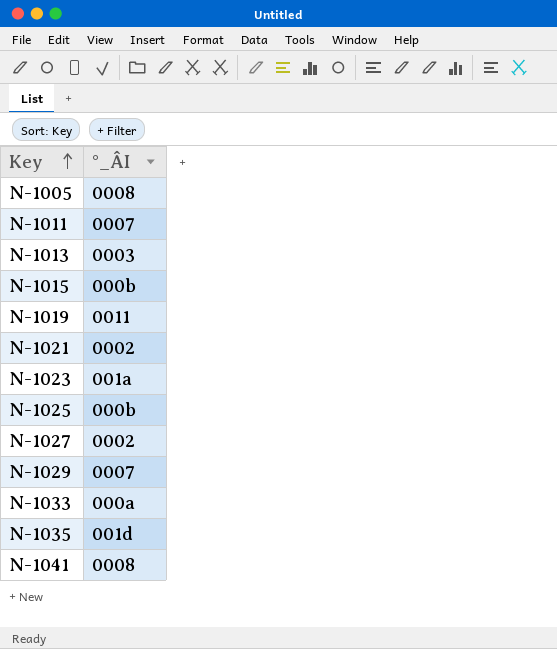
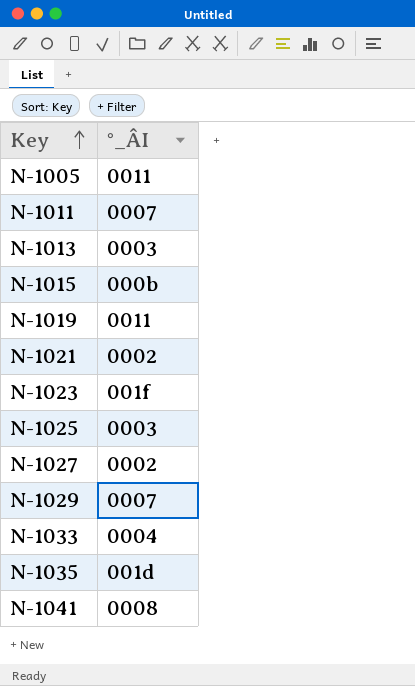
N-1005 | °_ÂI: 0008 -> 0011
N-1023 | °_ÂI: 001a -> 001f
N-1025 | °_ÂI: 000b -> 0003
N-1033 | °_ÂI: 000a -> 0004

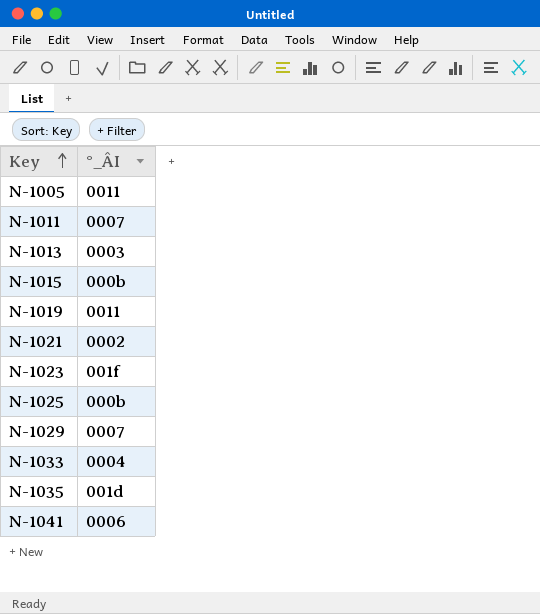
row N-1027: 0002 -> none
N-1025 | °_ÂI: 0003 -> 000b
N-1041 | °_ÂI: 0008 -> 0006

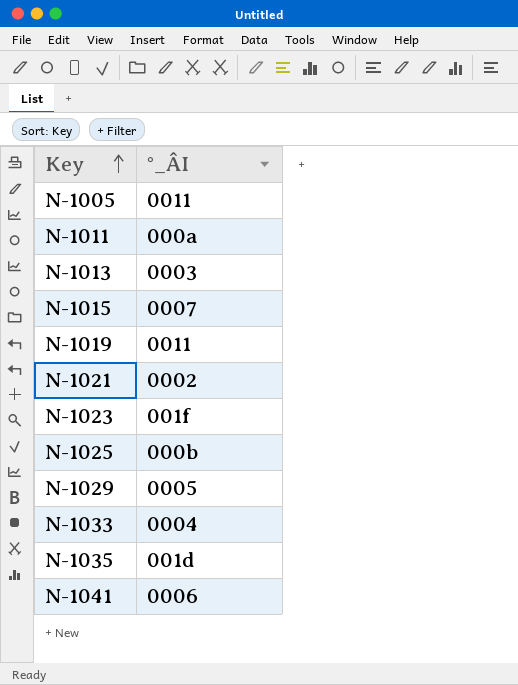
N-1011 | °_ÂI: 0007 -> 000a
N-1015 | °_ÂI: 000b -> 0007
N-1029 | °_ÂI: 0007 -> 0005

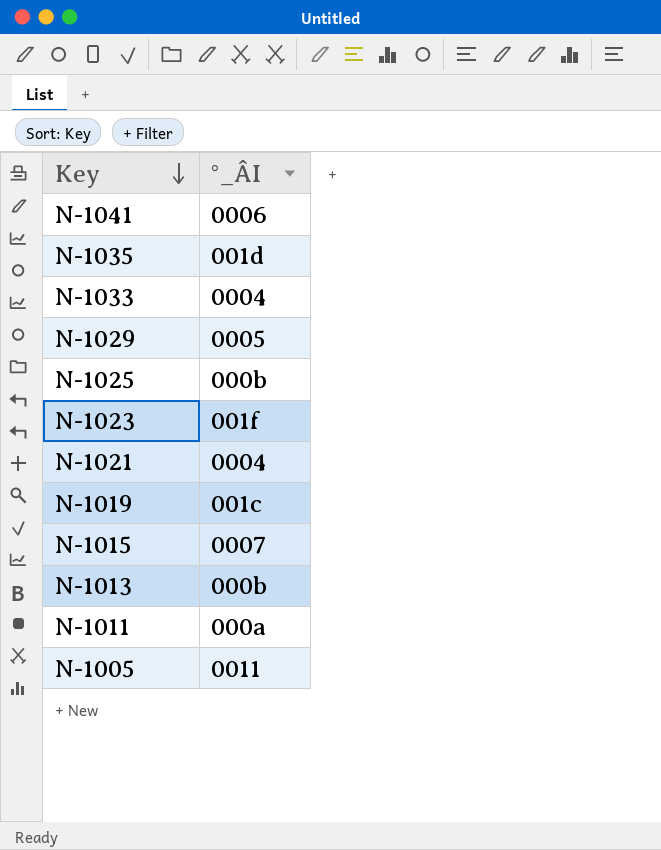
row order: Key ascending -> Key descending
N-1021 | °_ÂI: 0002 -> 0004
N-1019 | °_ÂI: 0011 -> 001c
N-1013 | °_ÂI: 0003 -> 000b

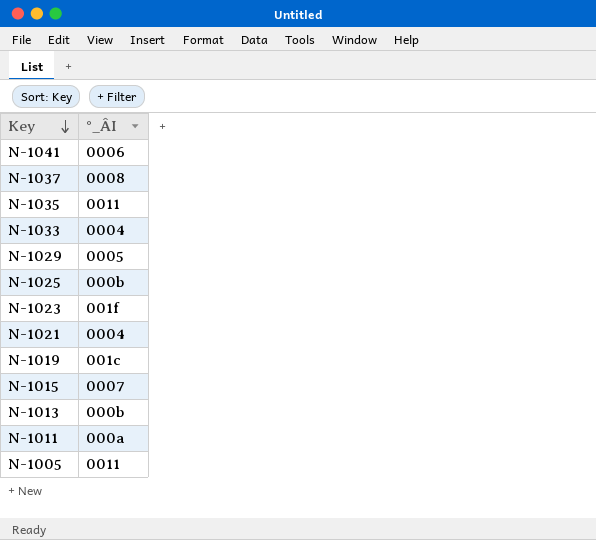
row N-1037: none -> 0008
N-1035 | °_ÂI: 001d -> 0011

